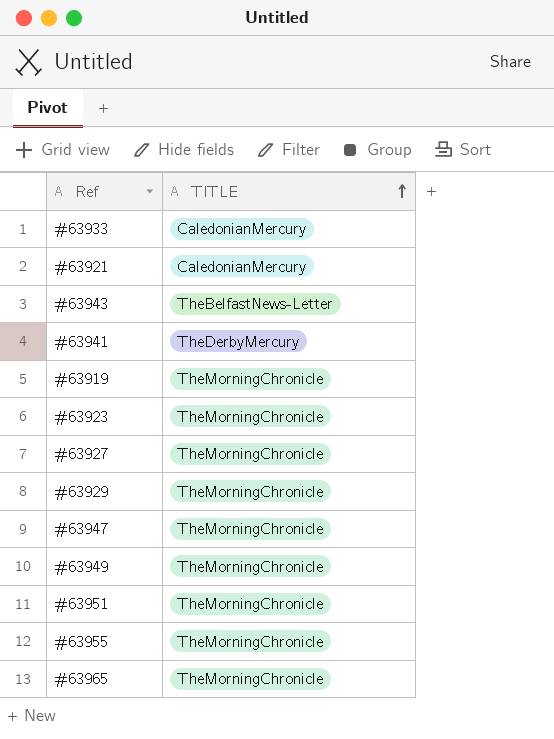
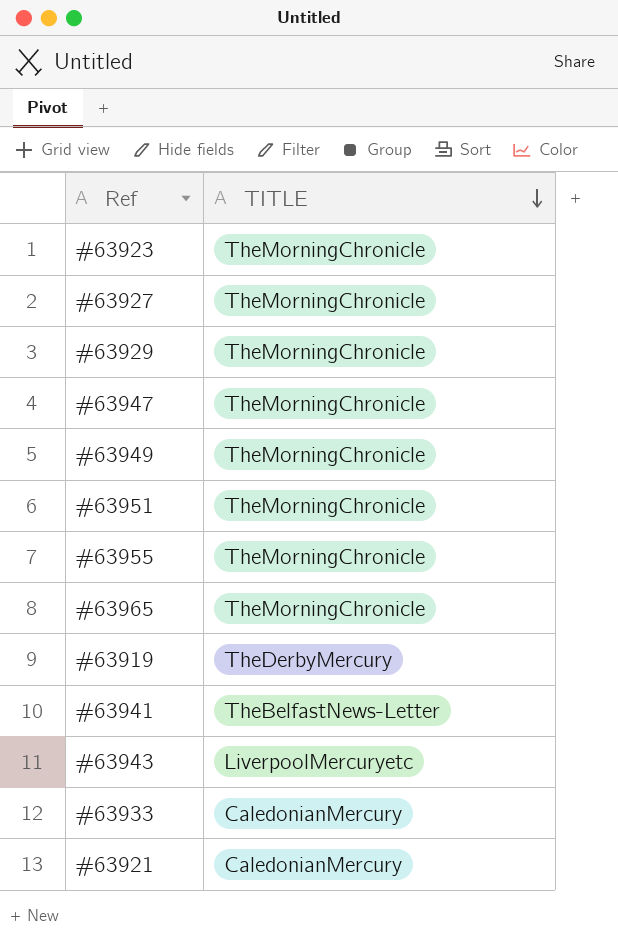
row order: TITLE ascending -> TITLE descending
#63919 | TITLE: TheMorningChronicle -> TheDerbyMercury
#63941 | TITLE: TheDerbyMercury -> TheBelfastNews-Letter
#63943 | TITLE: TheBelfastNews-Letter -> LiverpoolMercuryetc

